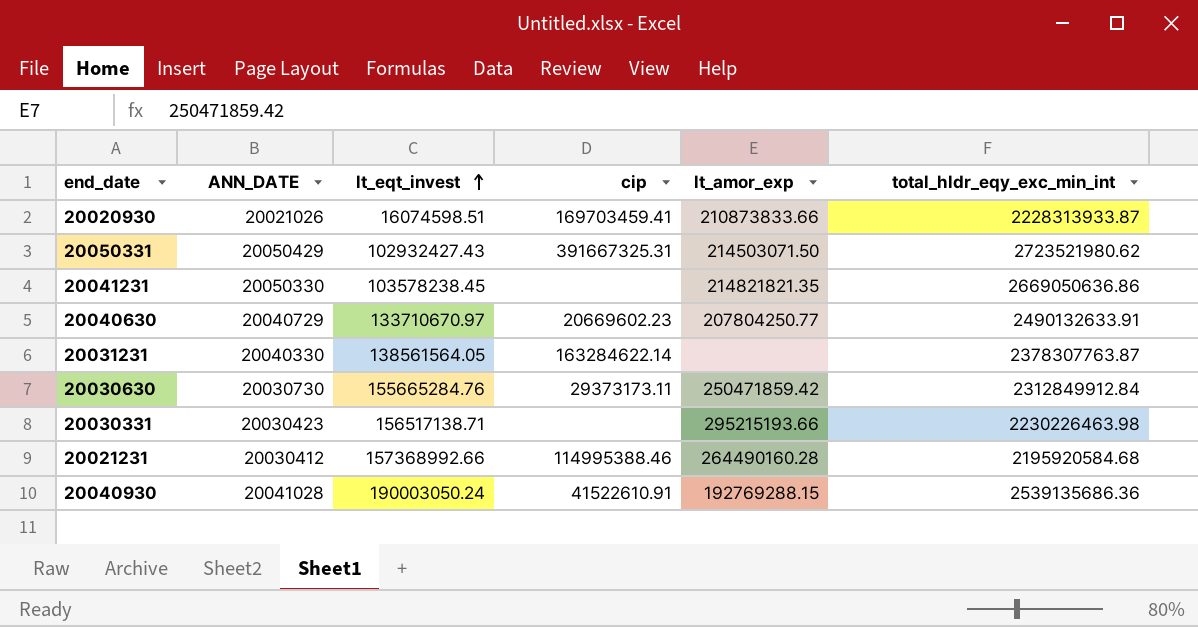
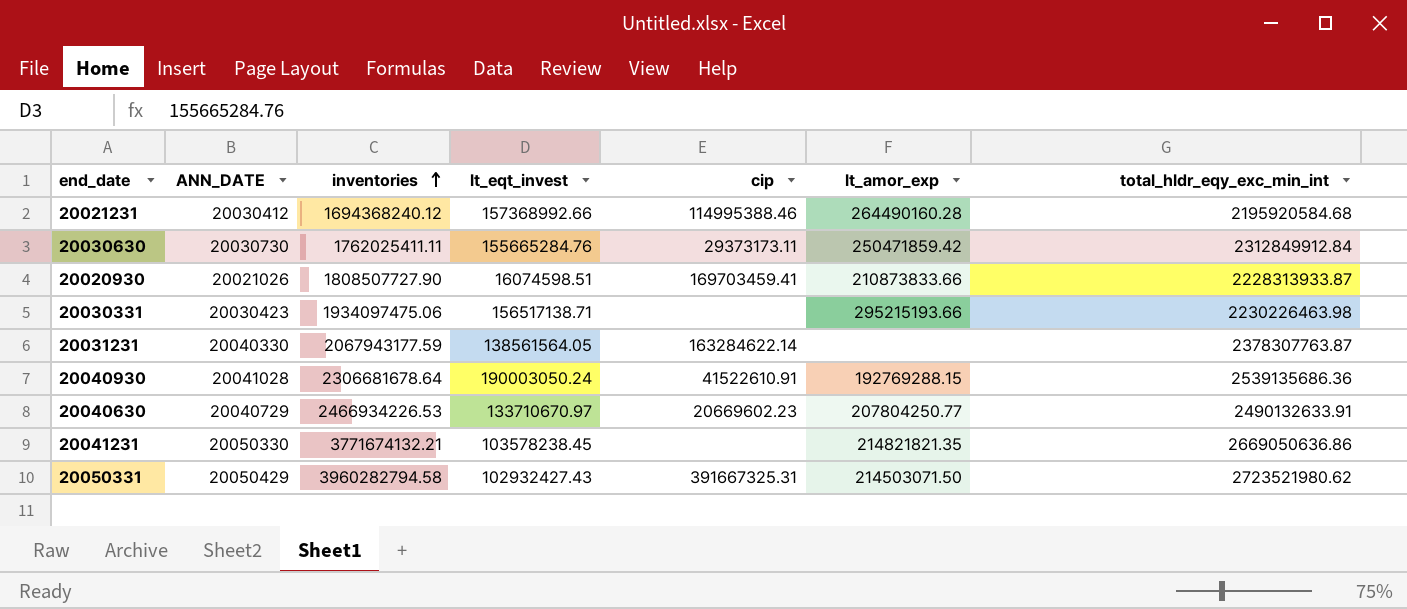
row order: lt_eqt_invest ascending -> inventories ascending
column inventories | position: none -> 3

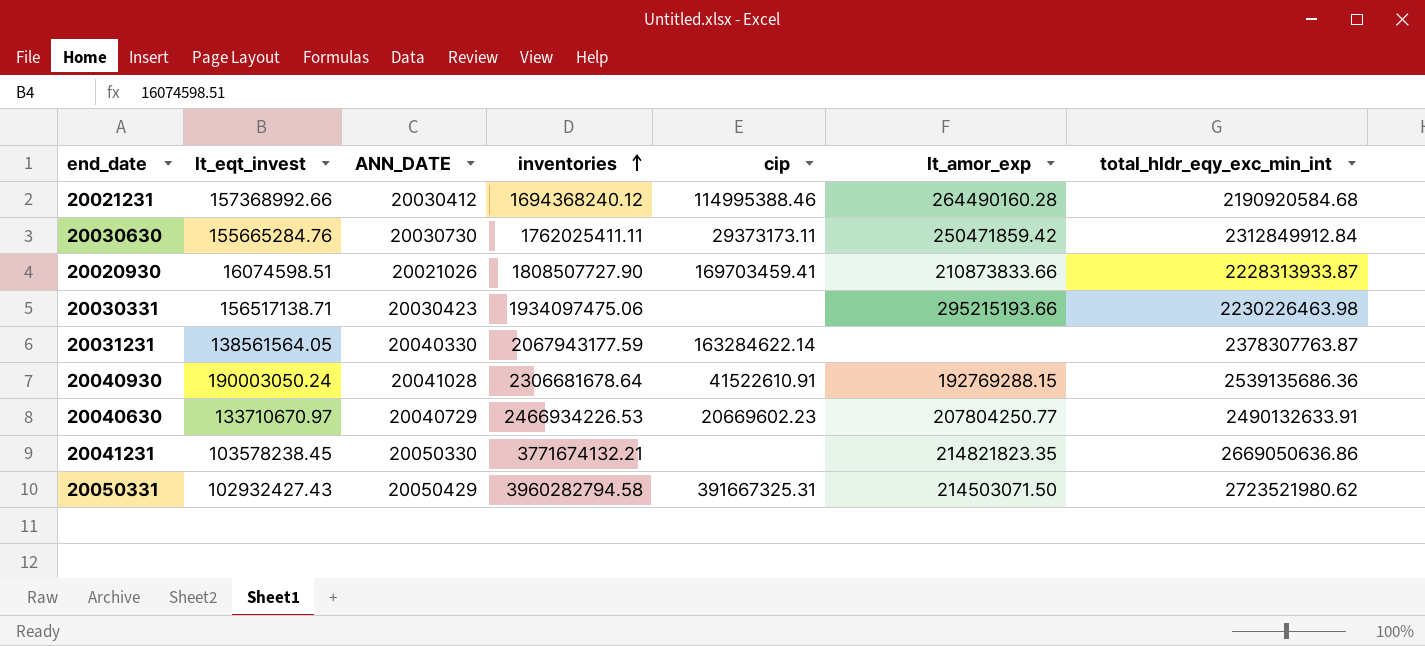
column lt_eqt_invest | position: 4 -> 2
20021231 | total_hldr_eqy_exc_min_int: 2195920584.68 -> 2190920584.68
20041231 | lt_amor_exp: 214821821.35 -> 214821823.35

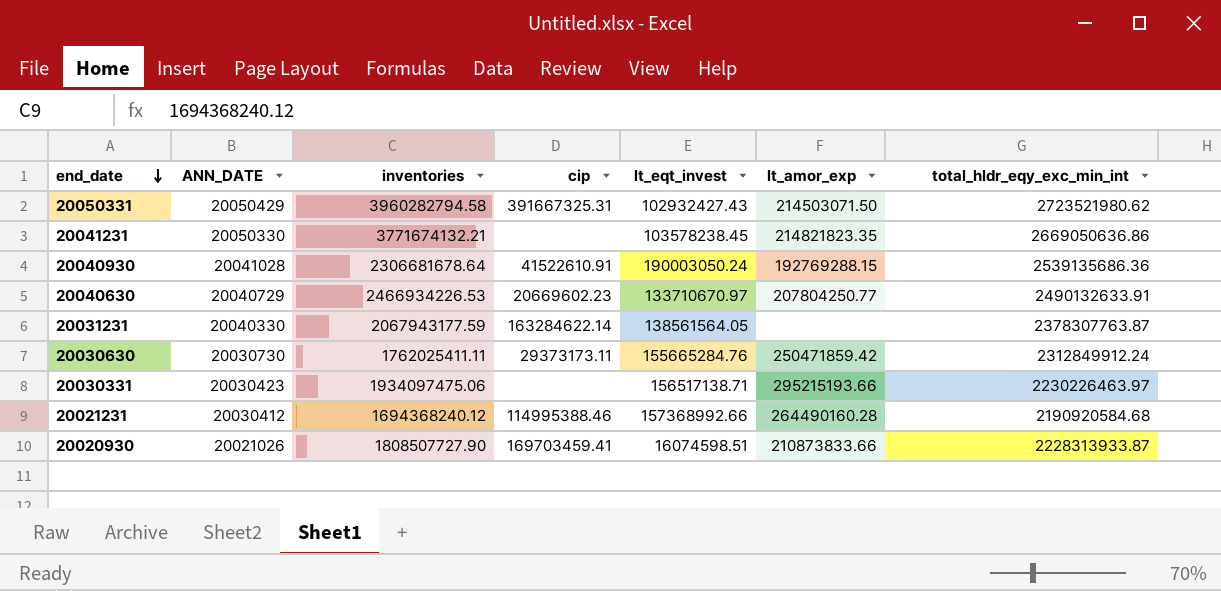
row order: inventories ascending -> end_date descending
column lt_eqt_invest | position: 2 -> 5
20030630 | total_hldr_eqy_exc_min_int: 2312849912.84 -> 2312849912.24
20030331 | total_hldr_eqy_exc_min_int: 2230226463.98 -> 2230226463.97

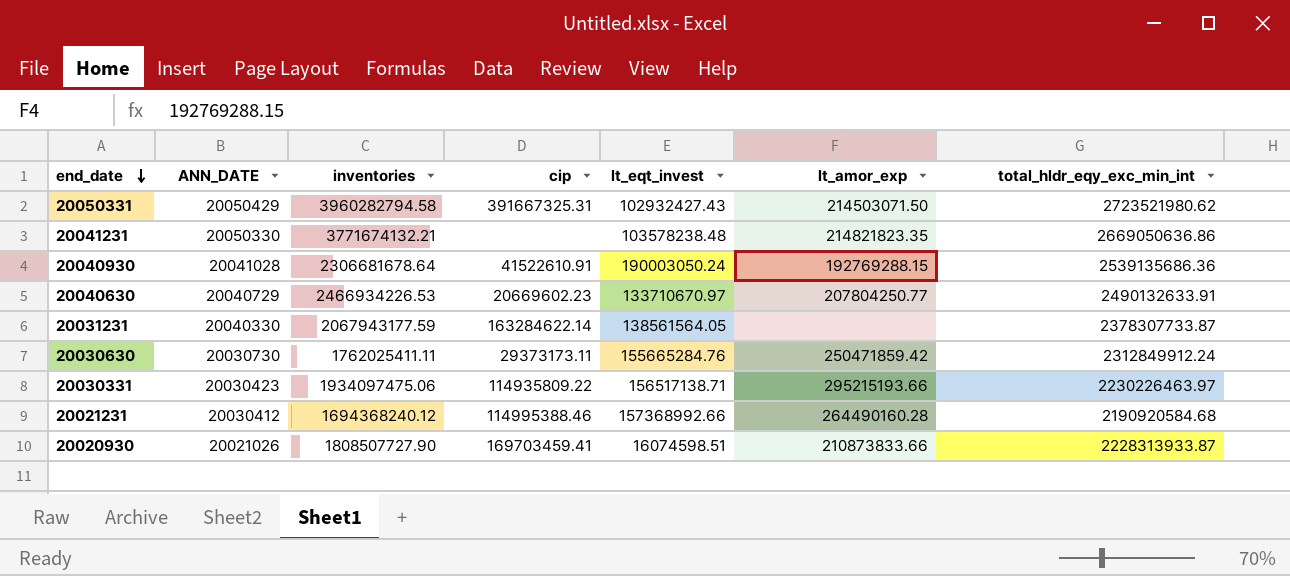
20041231 | lt_eqt_invest: 103578238.45 -> 103578238.48
20031231 | total_hldr_eqy_exc_min_int: 2378307763.87 -> 2378307733.87
20030331 | cip: none -> 114935809.22

